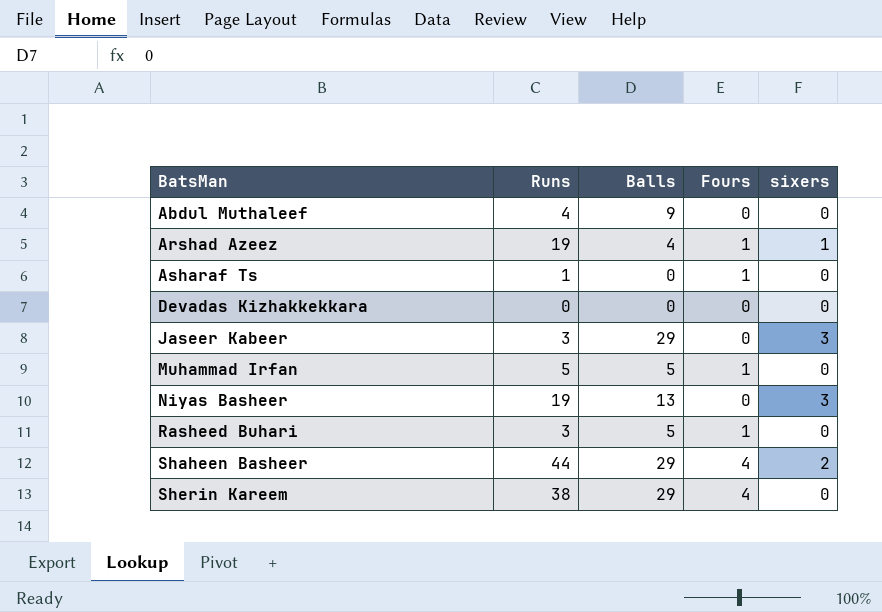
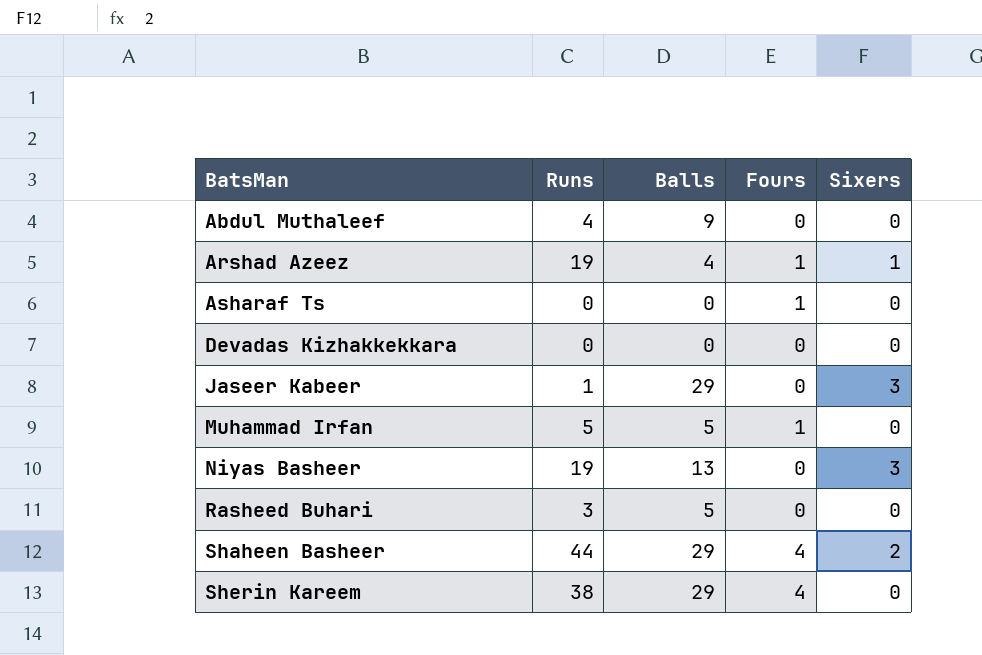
column name: sixers -> Sixers
Asharaf Ts | Runs: 1 -> 0
Jaseer Kabeer | Runs: 3 -> 1
Rasheed Buhari | Fours: 1 -> 0

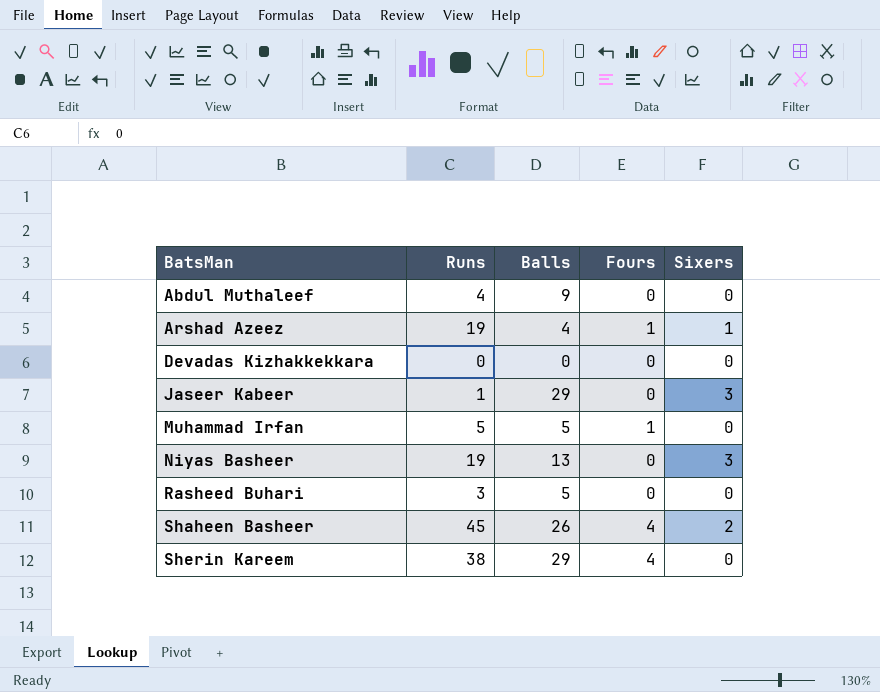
row Asharaf Ts: 0 | 0 | 1 | 0 -> none
Shaheen Basheer | Runs: 44 -> 45
Shaheen Basheer | Balls: 29 -> 26

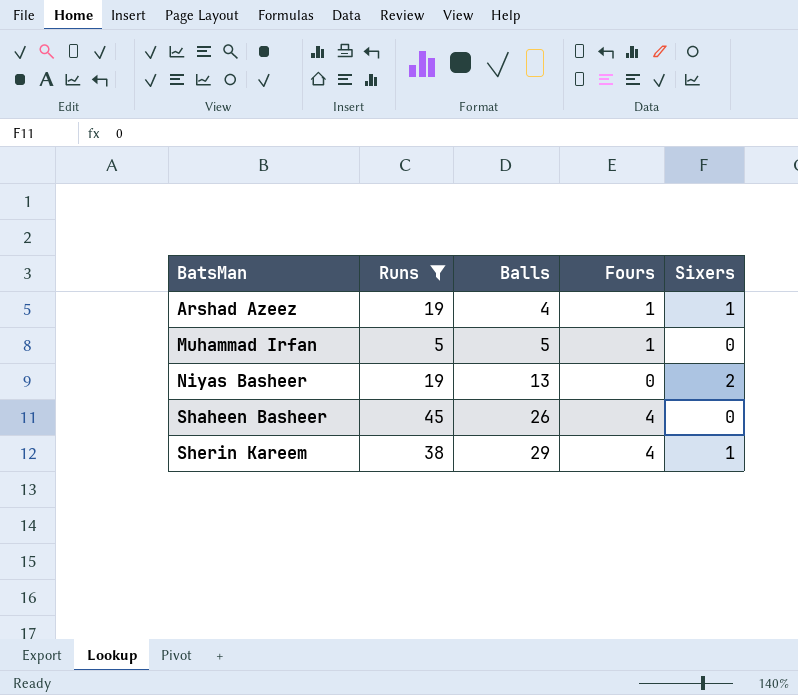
filter: none -> Runs >= 5
Niyas Basheer | Sixers: 3 -> 2
Shaheen Basheer | Sixers: 2 -> 0
Sherin Kareem | Sixers: 0 -> 1

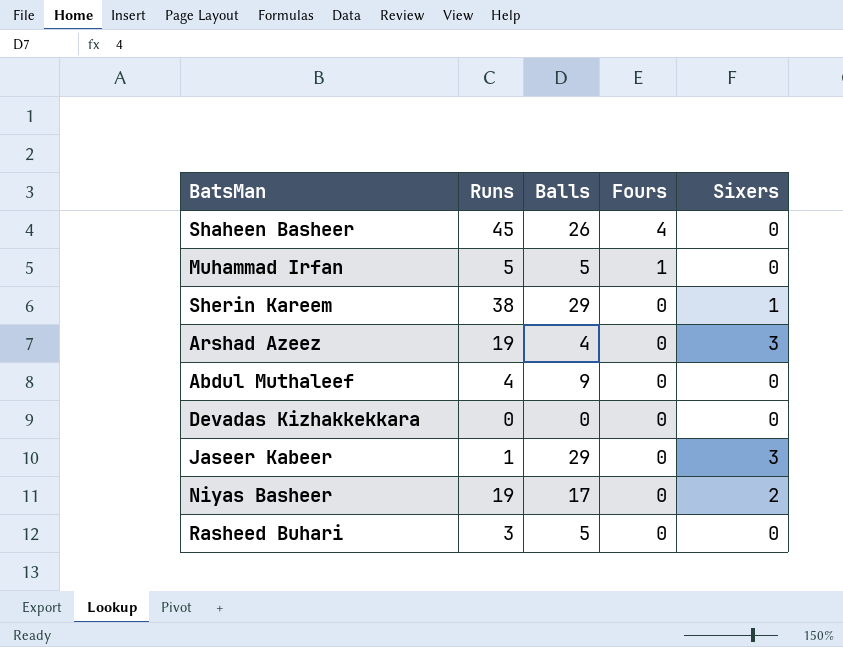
filter: Runs >= 5 -> none
row order: BatsMan ascending -> Fours descending
Sherin Kareem | Fours: 4 -> 0
Arshad Azeez | Fours: 1 -> 0
Arshad Azeez | Sixers: 1 -> 3
Niyas Basheer | Balls: 13 -> 17

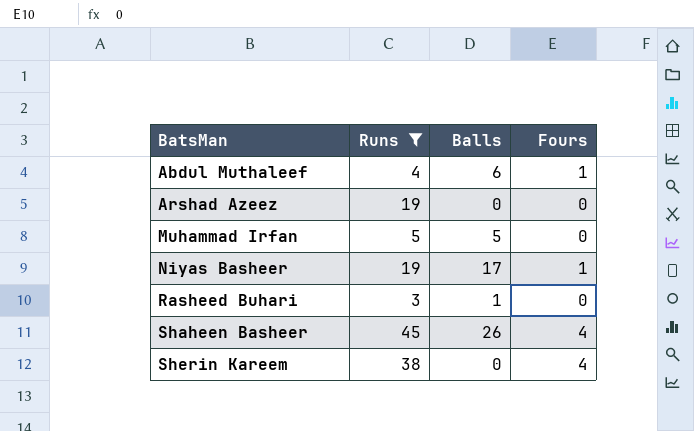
filter: none -> Runs >= 3
row order: Fours descending -> BatsMan ascending
column Sixers | position: 5 -> none
Abdul Muthaleef | Balls: 9 -> 6
Abdul Muthaleef | Fours: 0 -> 1
Arshad Azeez | Balls: 4 -> 0
Muhammad Irfan | Fours: 1 -> 0
Niyas Basheer | Fours: 0 -> 1
Rasheed Buhari | Balls: 5 -> 1
Sherin Kareem | Balls: 29 -> 0
Sherin Kareem | Fours: 0 -> 4

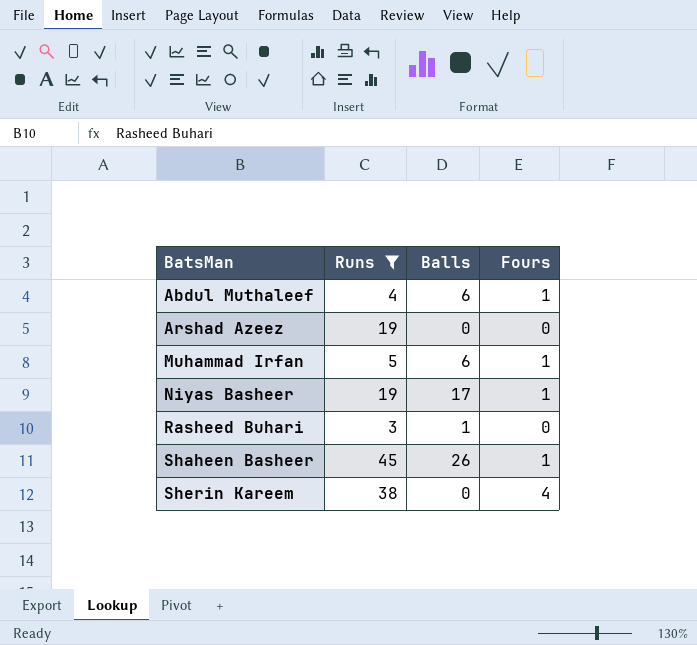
Muhammad Irfan | Balls: 5 -> 6
Muhammad Irfan | Fours: 0 -> 1
Shaheen Basheer | Fours: 4 -> 1

